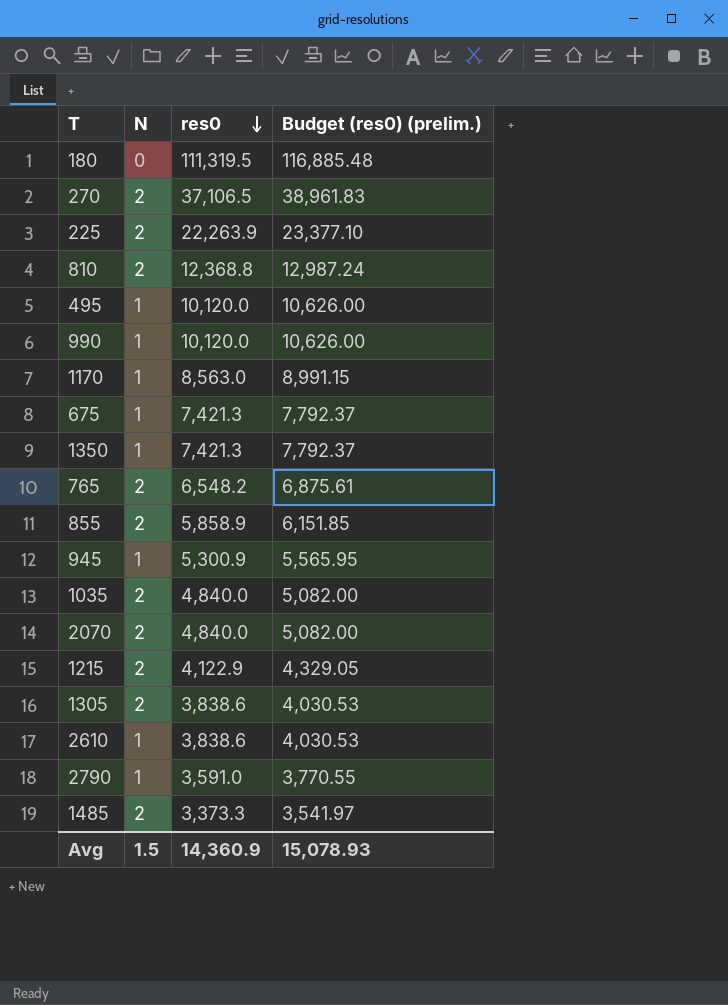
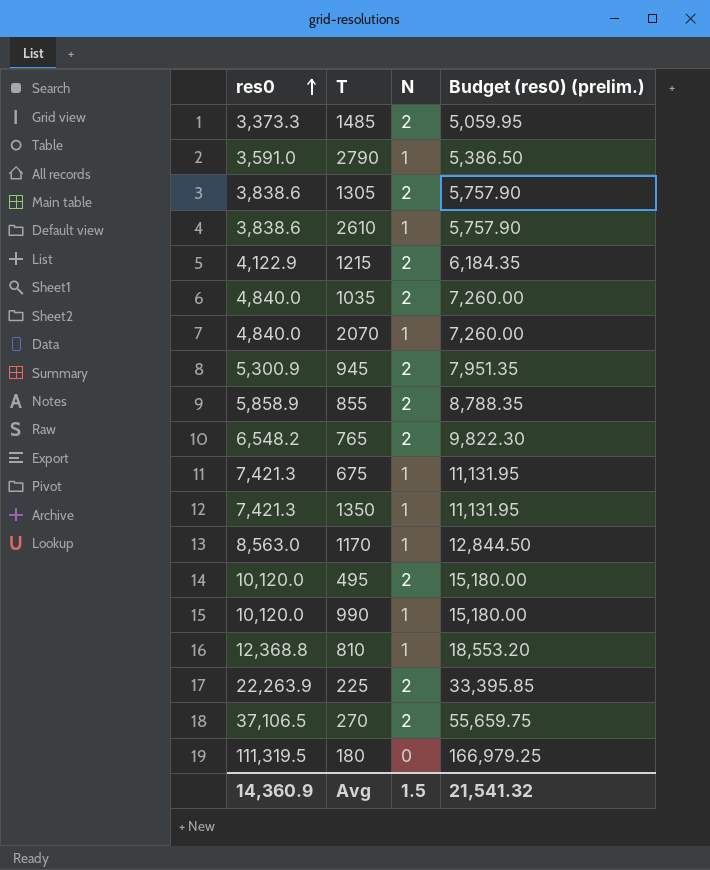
row order: res0 descending -> res0 ascending
column res0 | position: 3 -> 1
column Budget (res0) (prelim.) | formula: [res0] * 1.05 -> [res0] * 1.5
2070 | N: 2 -> 1
945 | N: 1 -> 2
495 | N: 1 -> 2
810 | N: 2 -> 1
Avg | Budget (res0) (prelim.): 15,078.93 -> 21,541.32

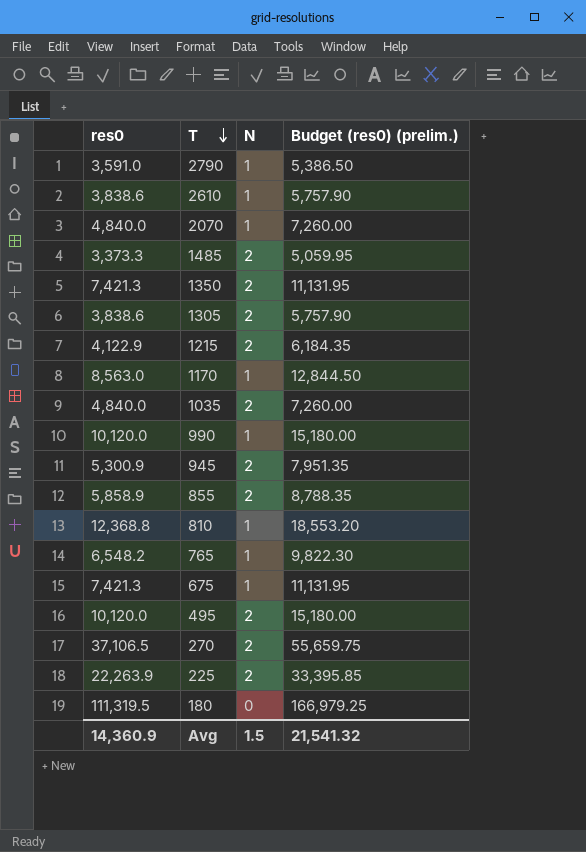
row order: res0 ascending -> T descending
1350 | N: 1 -> 2
765 | N: 2 -> 1

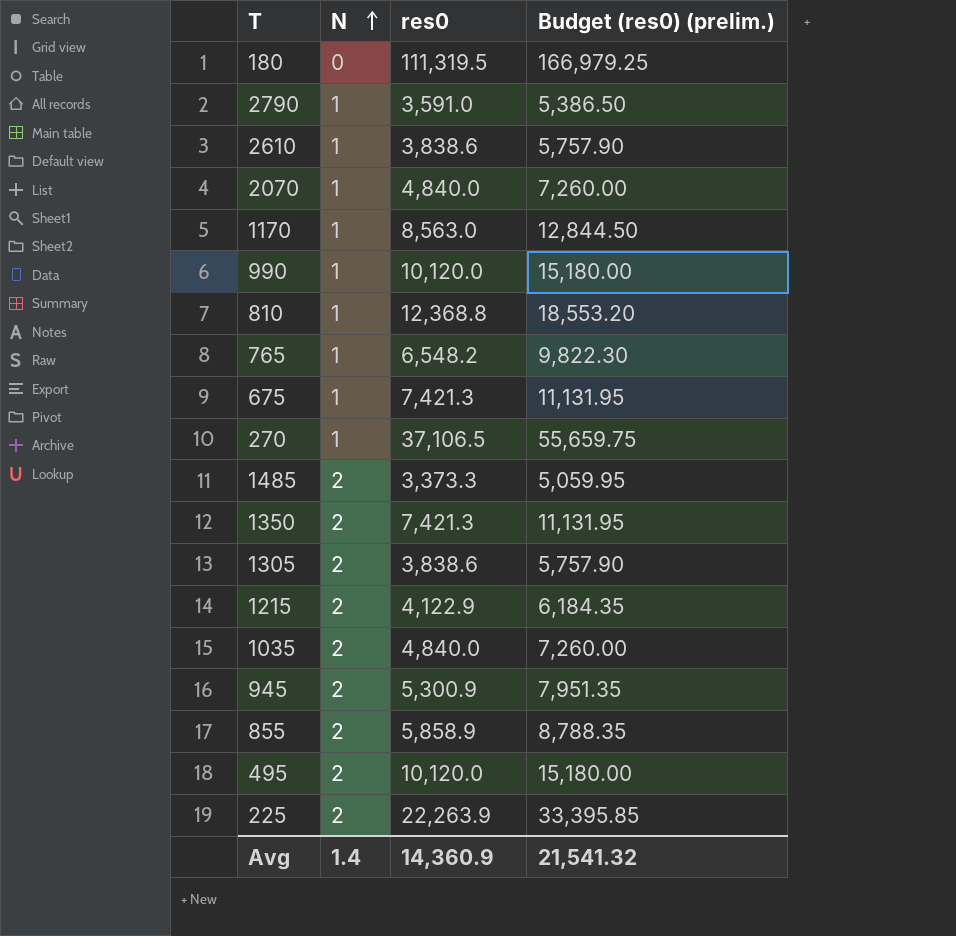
row order: T descending -> N ascending
column res0 | position: 1 -> 3
270 | N: 2 -> 1
Avg | N: 1.5 -> 1.4

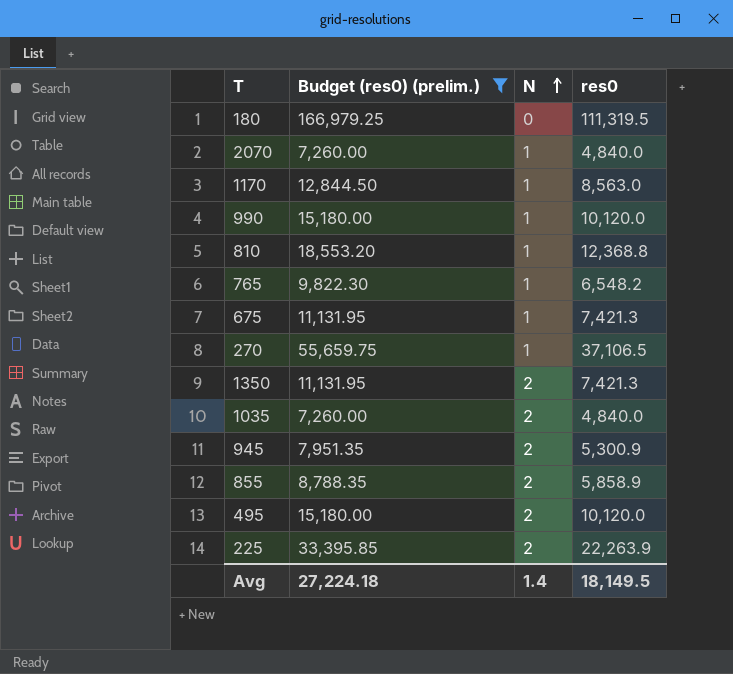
filter: none -> Budget (res0) (prelim.) >= 7,260.00
column Budget (res0) (prelim.) | position: 4 -> 2
Avg | Budget (res0) (prelim.): 21,541.32 -> 27,224.18
Avg | res0: 14,360.9 -> 18,149.5

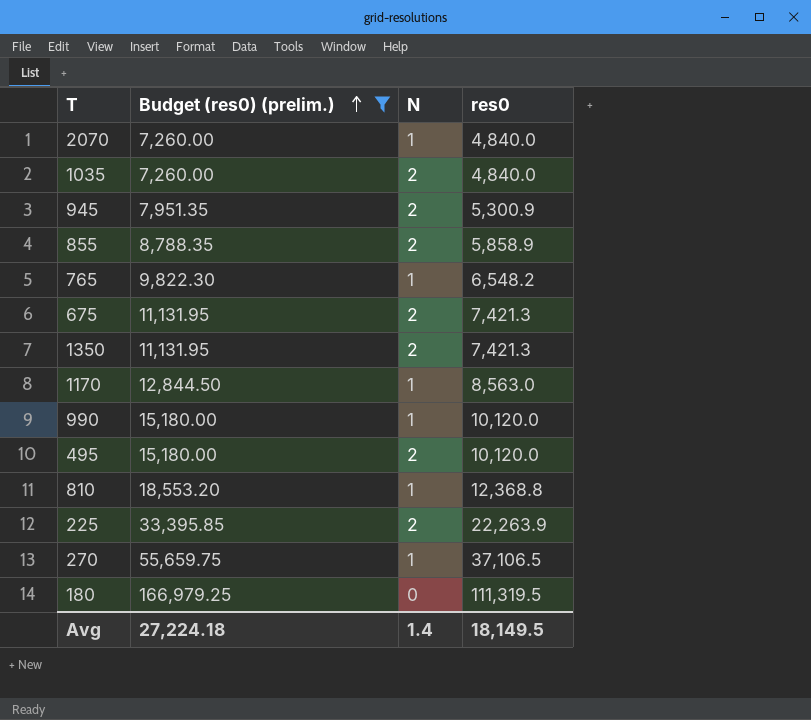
row order: N ascending -> Budget (res0) (prelim.) ascending
675 | N: 1 -> 2

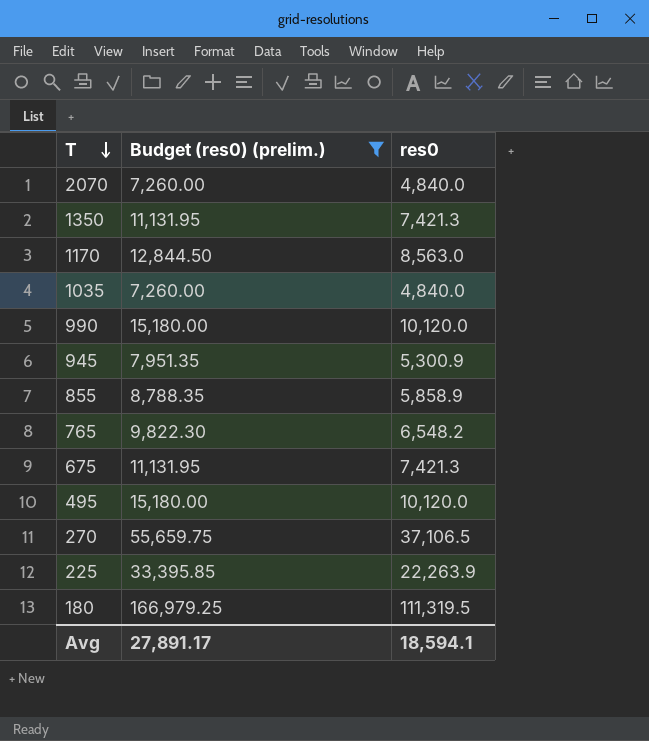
row order: Budget (res0) (prelim.) ascending -> T descending
column N | position: 3 -> none
row 810: 18,553.20 | 1 | 12,368.8 -> none
Avg | Budget (res0) (prelim.): 27,224.18 -> 27,891.17
Avg | res0: 18,149.5 -> 18,594.1

